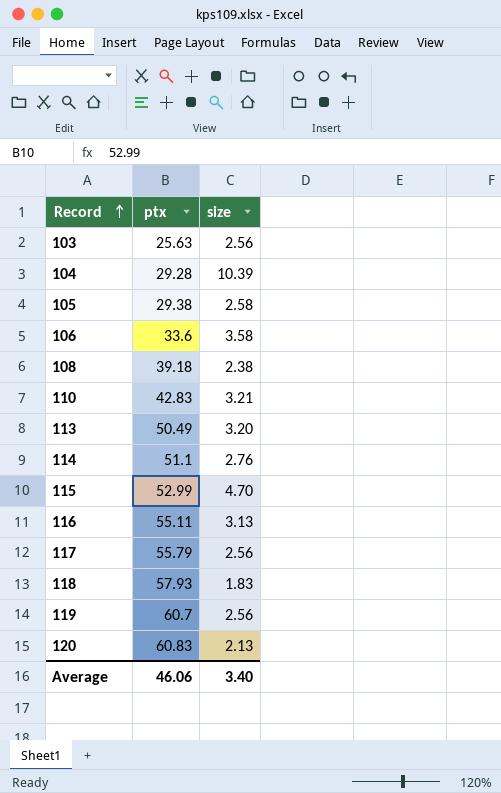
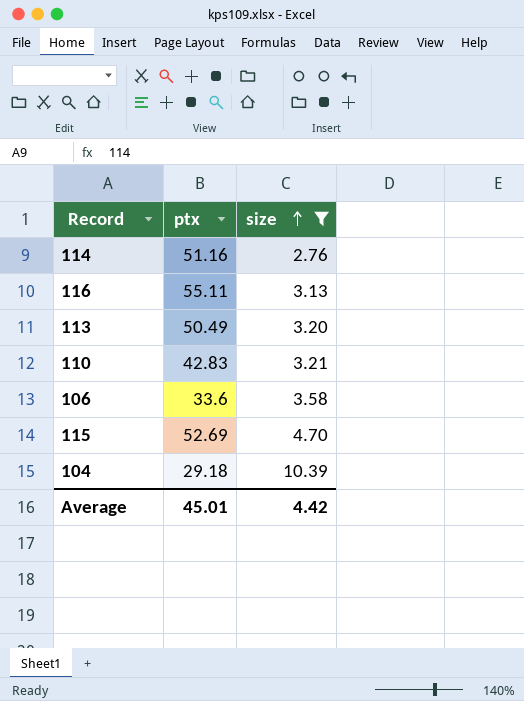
filter: none -> size >= 2.76
row order: Record ascending -> size ascending
114 | ptx: 51.1 -> 51.16
115 | ptx: 52.99 -> 52.69
104 | ptx: 29.28 -> 29.18
Average | ptx: 46.06 -> 45.01
Average | size: 3.40 -> 4.42

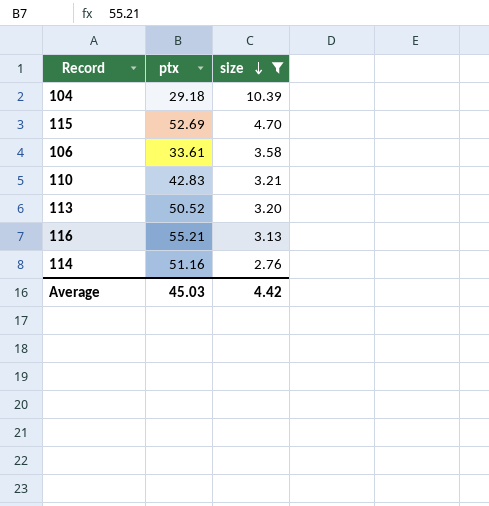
row order: size ascending -> size descending
106 | ptx: 33.6 -> 33.61
113 | ptx: 50.49 -> 50.52
116 | ptx: 55.11 -> 55.21
Average | ptx: 45.01 -> 45.03

